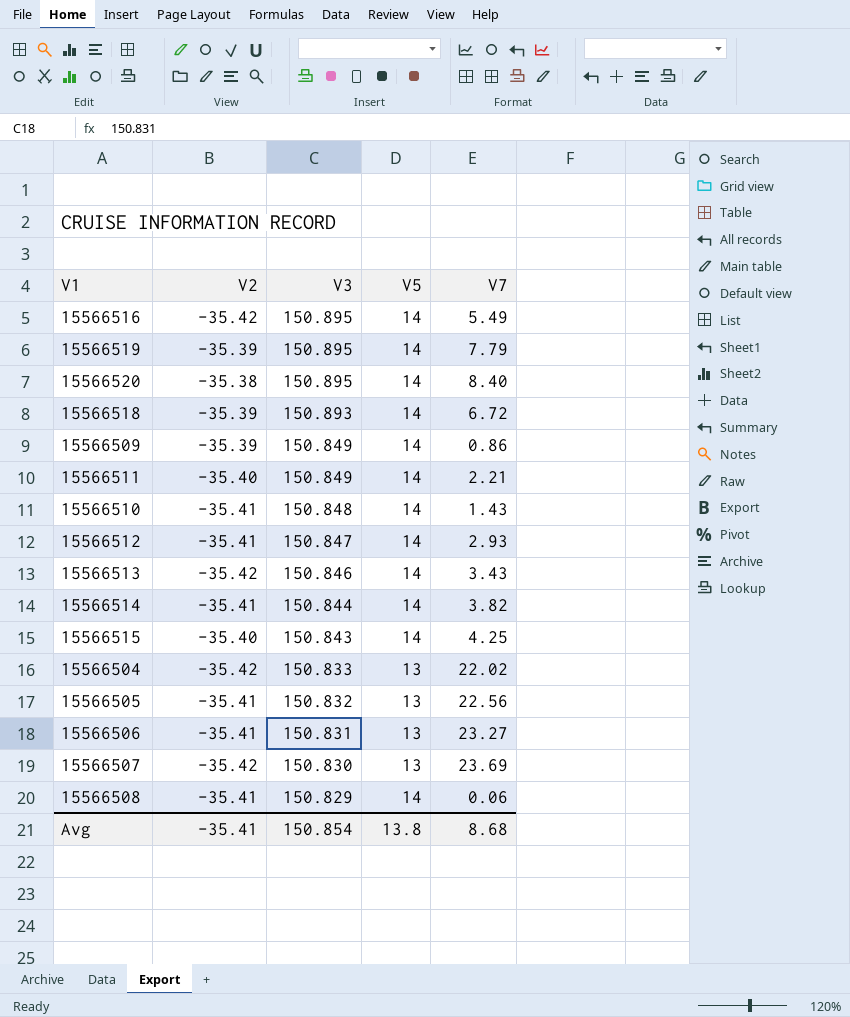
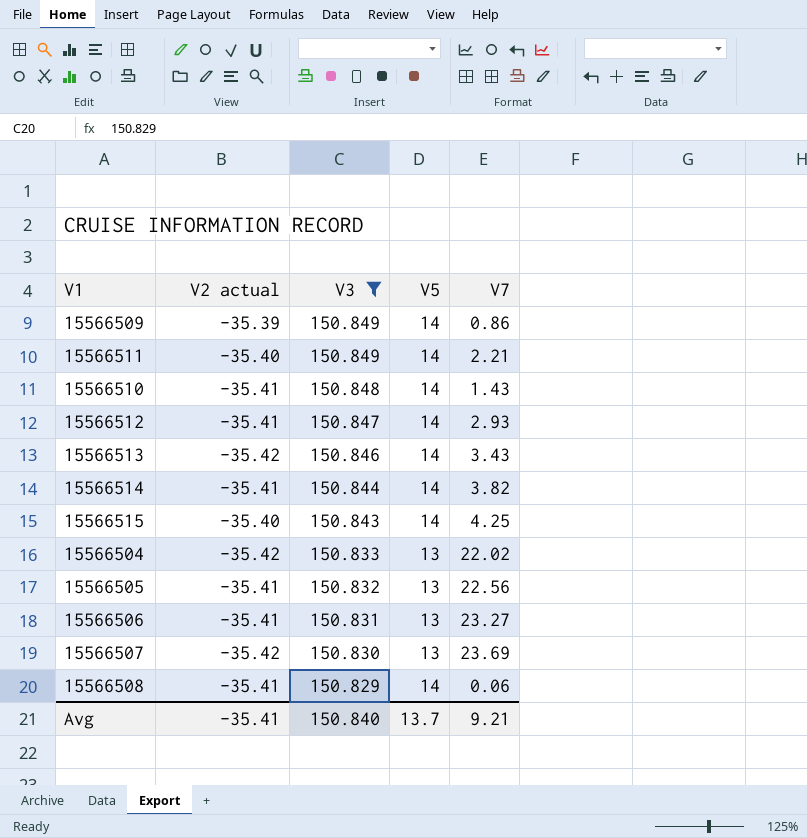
filter: none -> V3 <= 150.849
column name: V2 -> V2 actual
Avg | V3: 150.854 -> 150.840
Avg | V5: 13.8 -> 13.7
Avg | V7: 8.68 -> 9.21

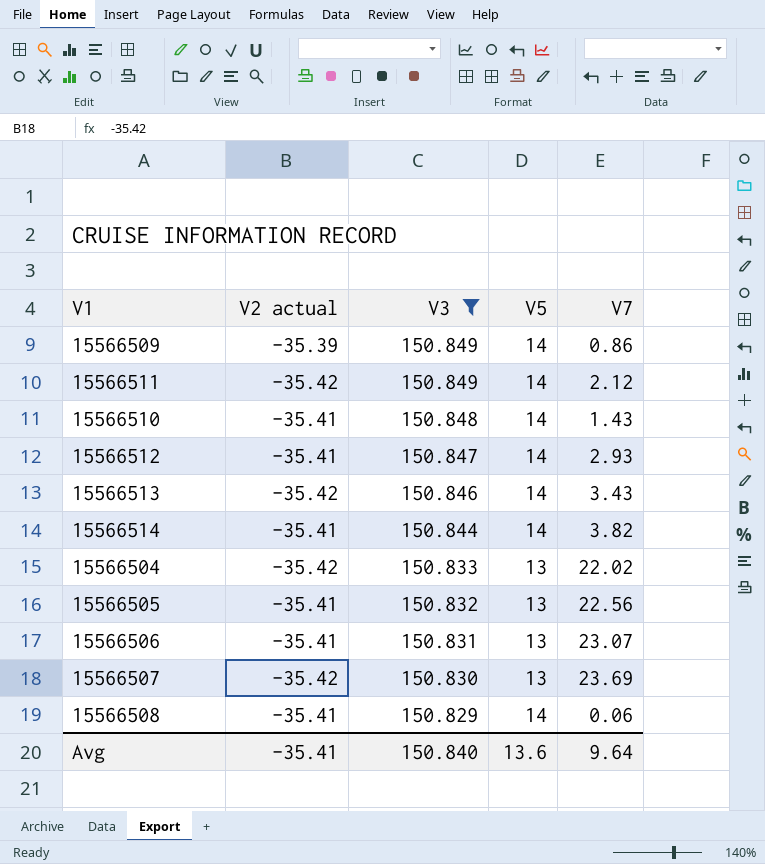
row 15566515: -35.40 | 150.843 | 14 | 4.25 -> none
15566511 | V2 actual: -35.40 -> -35.42
15566511 | V7: 2.21 -> 2.12
15566506 | V7: 23.27 -> 23.07
Avg | V5: 13.7 -> 13.6
Avg | V7: 9.21 -> 9.64

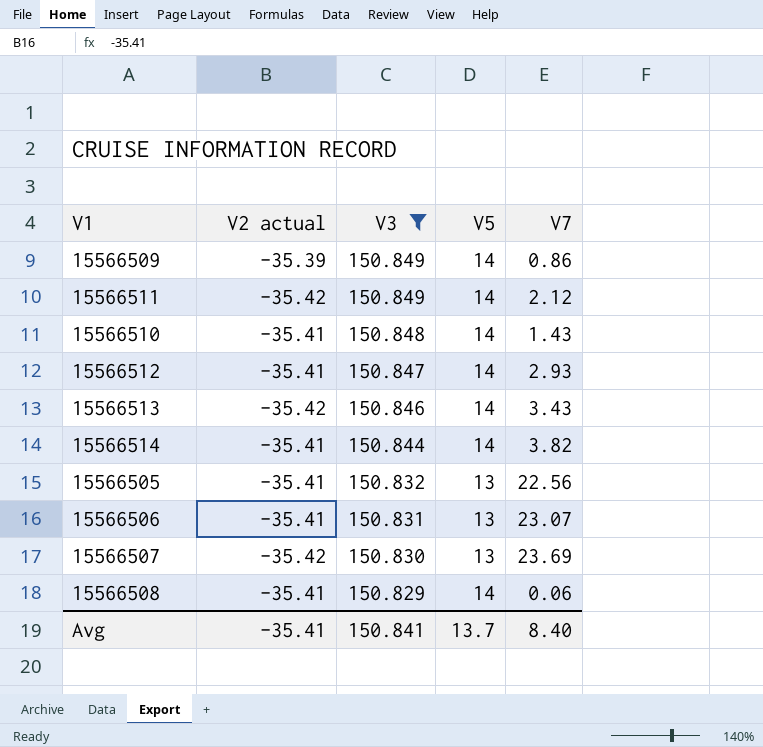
row 15566504: -35.42 | 150.833 | 13 | 22.02 -> none
Avg | V3: 150.840 -> 150.841
Avg | V5: 13.6 -> 13.7
Avg | V7: 9.64 -> 8.40

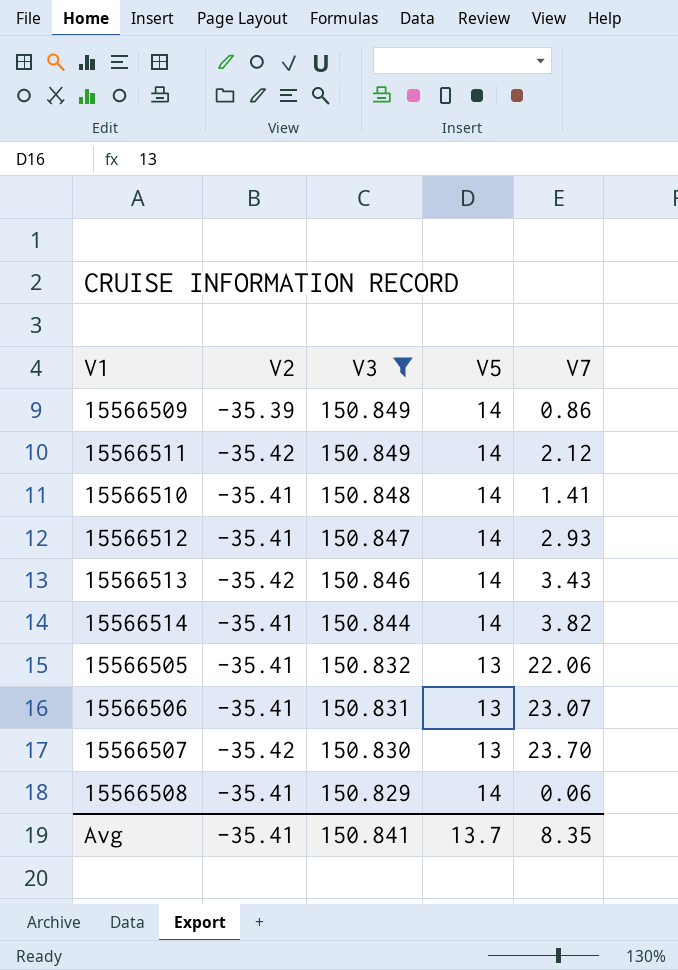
column name: V2 actual -> V2
15566510 | V7: 1.43 -> 1.41
15566505 | V7: 22.56 -> 22.06
15566507 | V7: 23.69 -> 23.70
Avg | V7: 8.40 -> 8.35

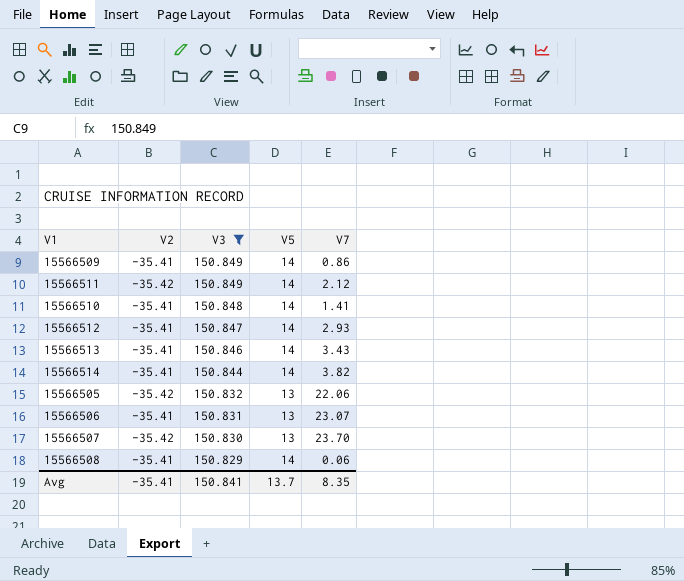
15566509 | V2: -35.39 -> -35.41
15566513 | V2: -35.42 -> -35.41
15566505 | V2: -35.41 -> -35.42

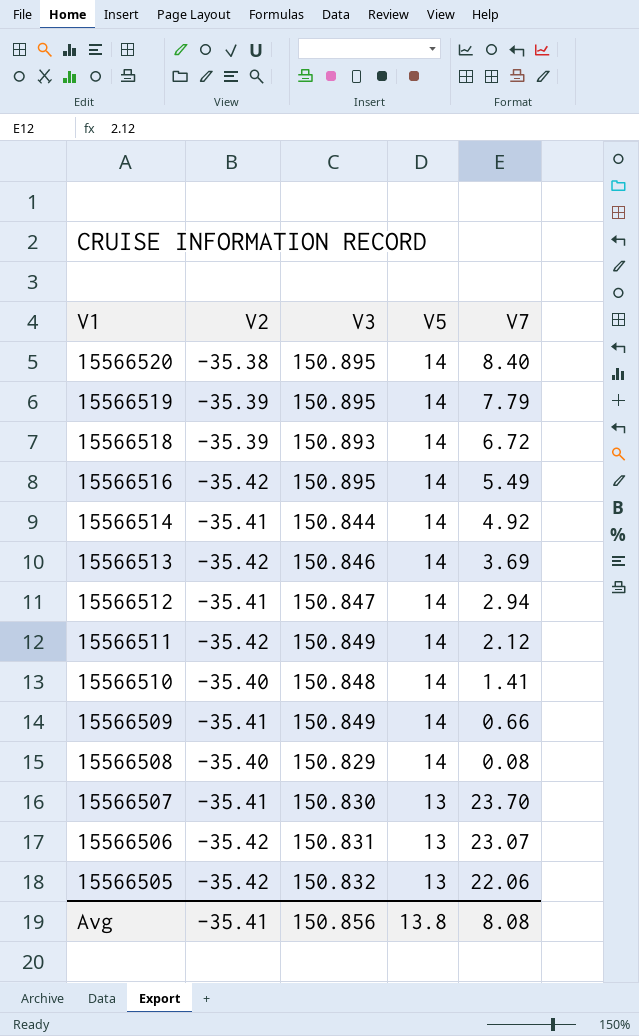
filter: V3 <= 150.849 -> none
row order: V3 descending -> V1 descending
15566514 | V7: 3.82 -> 4.92
15566513 | V2: -35.41 -> -35.42
15566513 | V7: 3.43 -> 3.69
15566512 | V7: 2.93 -> 2.94
15566510 | V2: -35.41 -> -35.40
15566509 | V7: 0.86 -> 0.66
15566508 | V2: -35.41 -> -35.40
15566508 | V7: 0.06 -> 0.08
15566507 | V2: -35.42 -> -35.41
15566506 | V2: -35.41 -> -35.42
Avg | V3: 150.841 -> 150.856
Avg | V5: 13.7 -> 13.8
Avg | V7: 8.35 -> 8.08

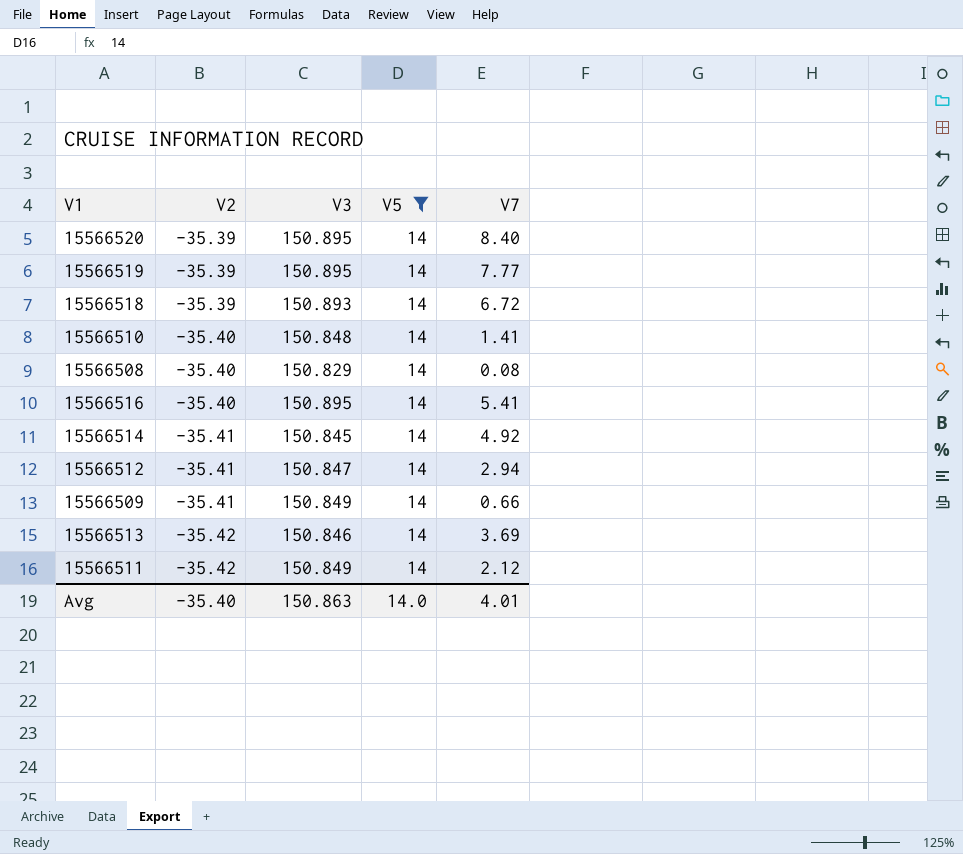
filter: none -> V5 = 14
row order: V1 descending -> V2 descending
15566520 | V2: -35.38 -> -35.39
15566519 | V7: 7.79 -> 7.77
15566516 | V2: -35.42 -> -35.40
15566516 | V7: 5.49 -> 5.41
15566514 | V3: 150.844 -> 150.845
Avg | V2: -35.41 -> -35.40
Avg | V3: 150.856 -> 150.863
Avg | V5: 13.8 -> 14.0
Avg | V7: 8.08 -> 4.01

